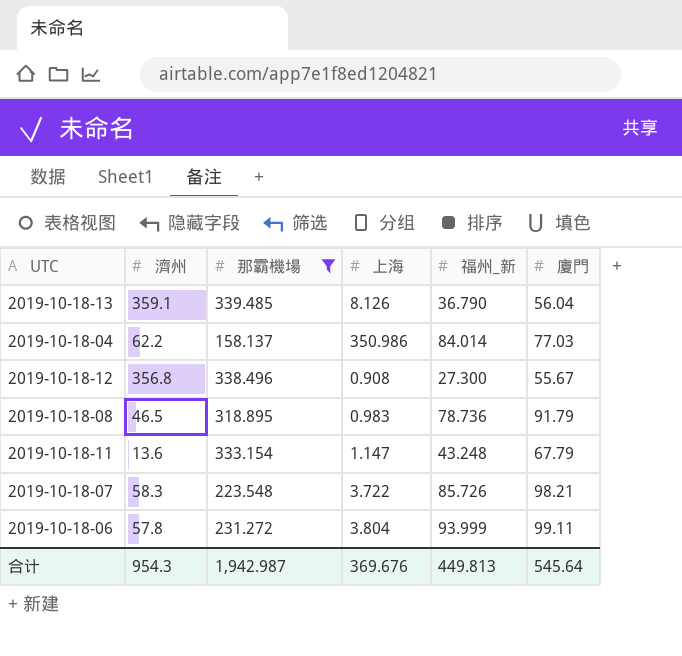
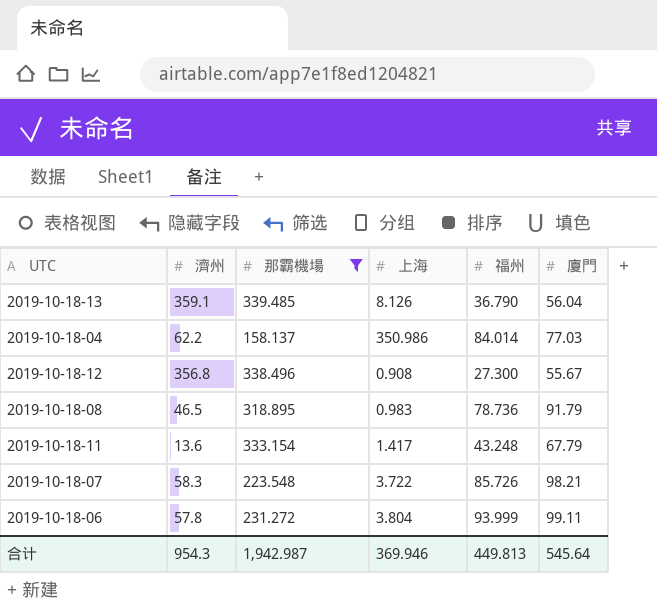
column name: 福州_新 -> 福州
2019-10-18-11 | 上海: 1.147 -> 1.417
合计 | 上海: 369.676 -> 369.946

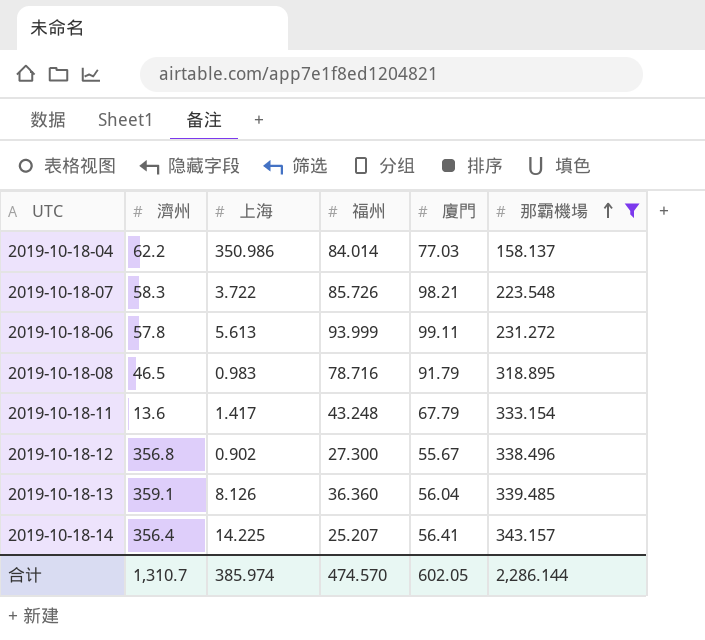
row order: none -> 那霸機場 ascending
column 那霸機場 | position: 3 -> 6
2019-10-18-06 | 上海: 3.804 -> 5.613
2019-10-18-08 | 福州: 78.736 -> 78.716
2019-10-18-12 | 上海: 0.908 -> 0.902
2019-10-18-13 | 福州: 36.790 -> 36.360
row 2019-10-18-14: none -> 356.4 | 14.225 | 25.207 | 56.41 | 343.157
合计 | 濟州: 954.3 -> 1,310.7
合计 | 上海: 369.946 -> 385.974
合计 | 福州: 449.813 -> 474.570
合计 | 廈門: 545.64 -> 602.05
合计 | 那霸機場: 1,942.987 -> 2,286.144

